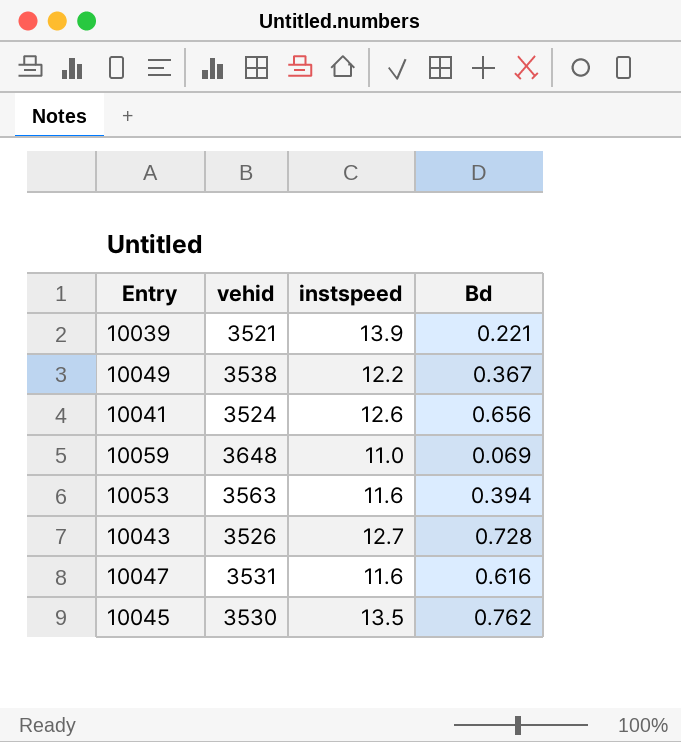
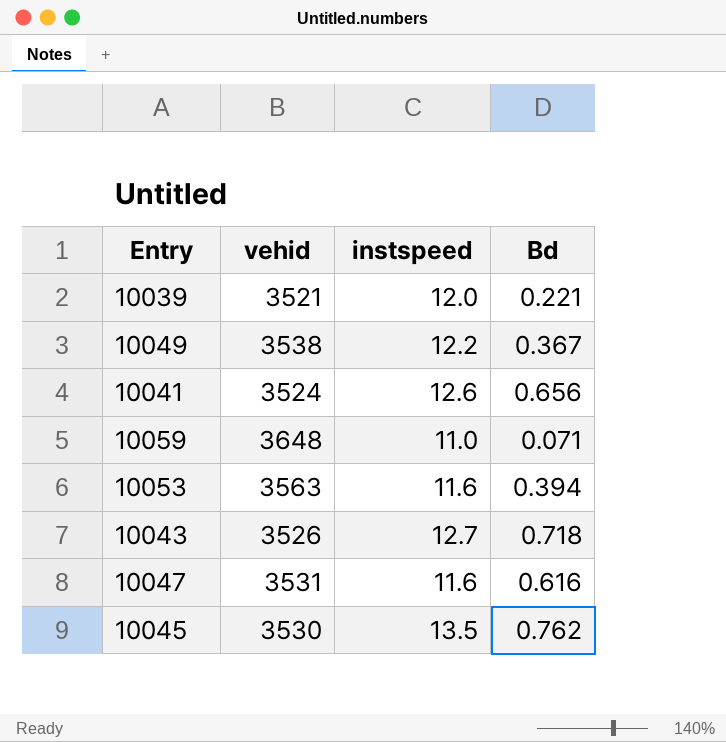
10039 | instspeed: 13.9 -> 12.0
10059 | Bd: 0.069 -> 0.071
10043 | Bd: 0.728 -> 0.718

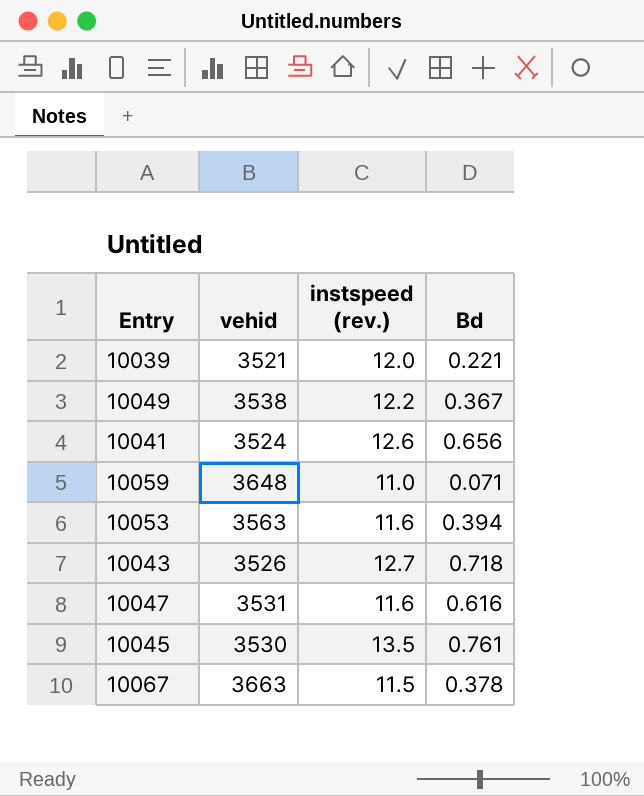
column name: instspeed -> instspeed (rev.)
10045 | Bd: 0.762 -> 0.761
row 10067: none -> 3663 | 11.5 | 0.378

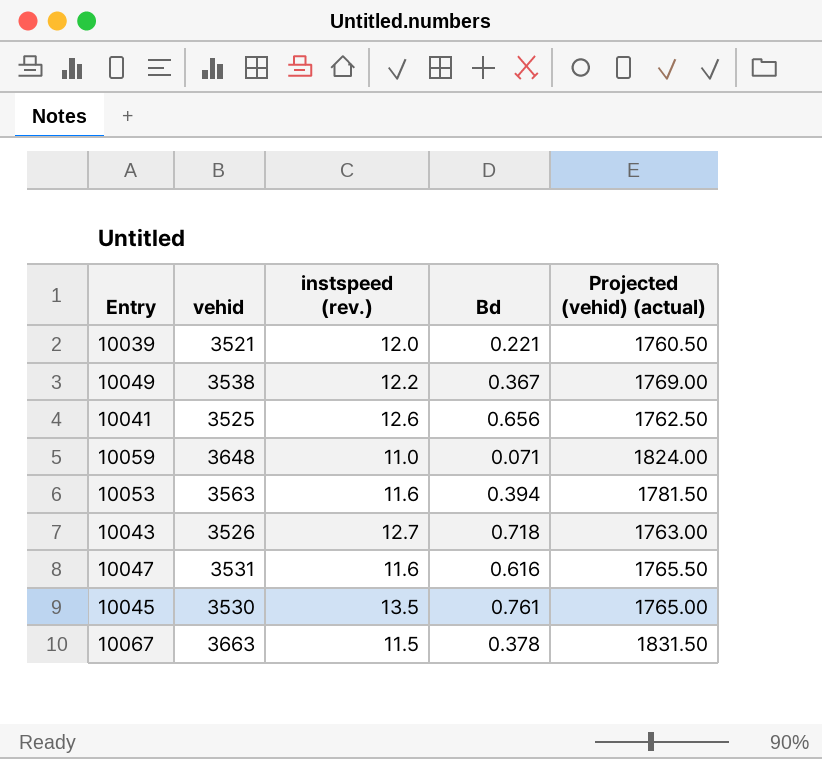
column Projected (vehid) (actual) | formula: none -> [vehid] * 0.5
10041 | vehid: 3524 -> 3525

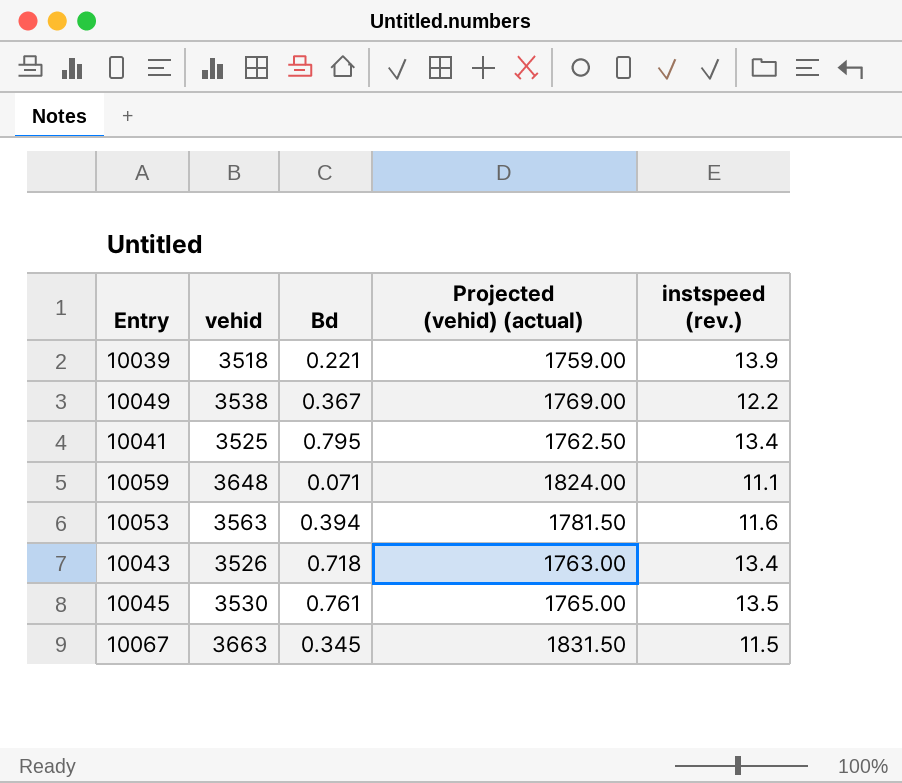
column instspeed (rev.) | position: 3 -> 5
row 10047: 3531 | 11.6 | 0.616 | 1765.50 -> none
10039 | vehid: 3521 -> 3518
10039 | Projected (vehid) (actual): 1760.50 -> 1759.00
10039 | instspeed (rev.): 12.0 -> 13.9
10041 | Bd: 0.656 -> 0.795
10041 | instspeed (rev.): 12.6 -> 13.4
10059 | instspeed (rev.): 11.0 -> 11.1
10043 | instspeed (rev.): 12.7 -> 13.4
10067 | Bd: 0.378 -> 0.345

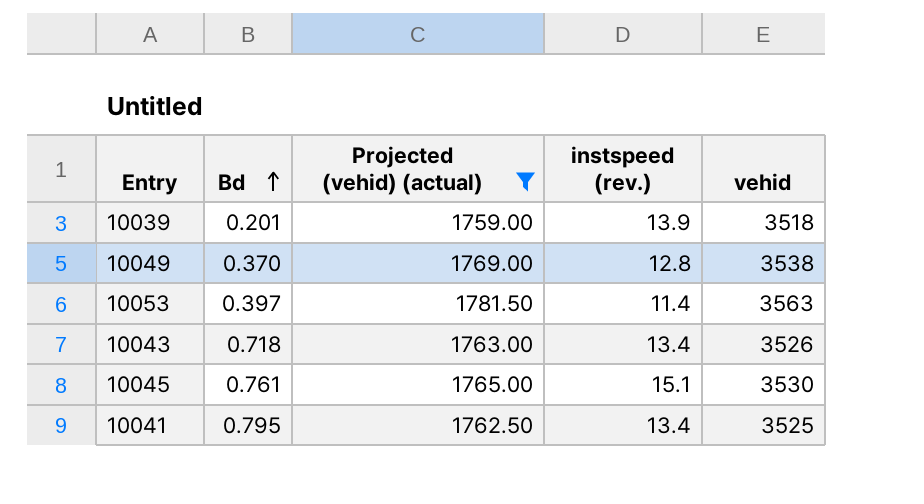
filter: none -> Projected (vehid) (actual) <= 1781.50
row order: none -> Bd ascending
column vehid | position: 2 -> 5
10039 | Bd: 0.221 -> 0.201
10049 | Bd: 0.367 -> 0.370
10049 | instspeed (rev.): 12.2 -> 12.8
10053 | Bd: 0.394 -> 0.397
10053 | instspeed (rev.): 11.6 -> 11.4
10045 | instspeed (rev.): 13.5 -> 15.1

